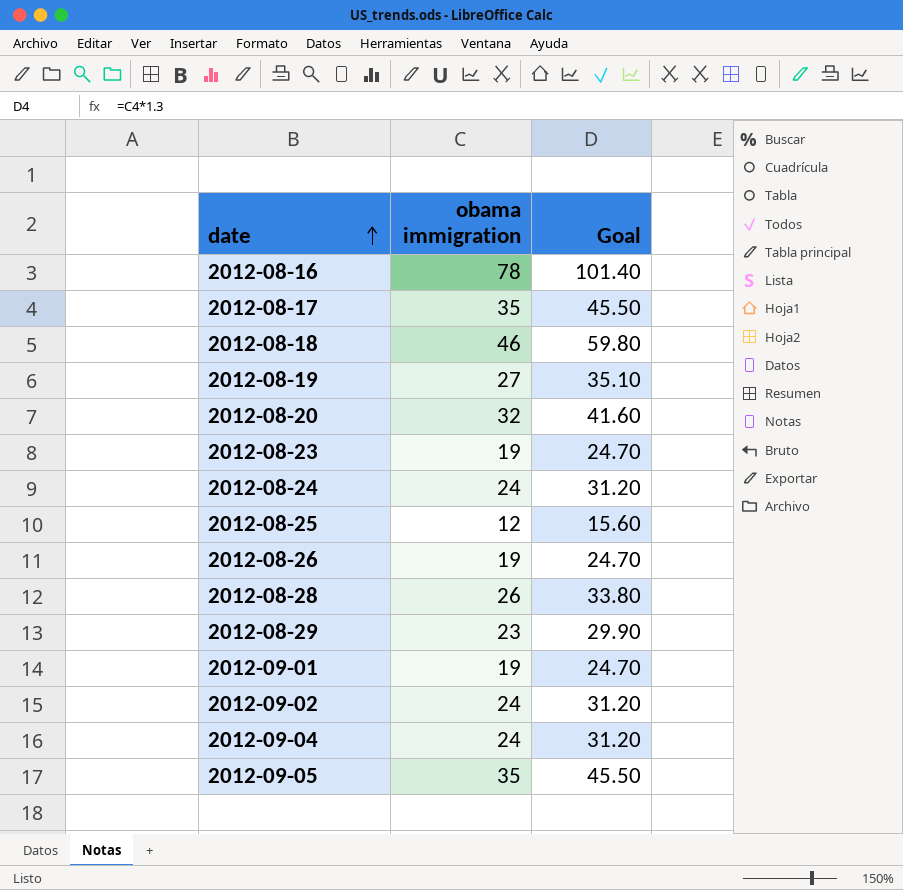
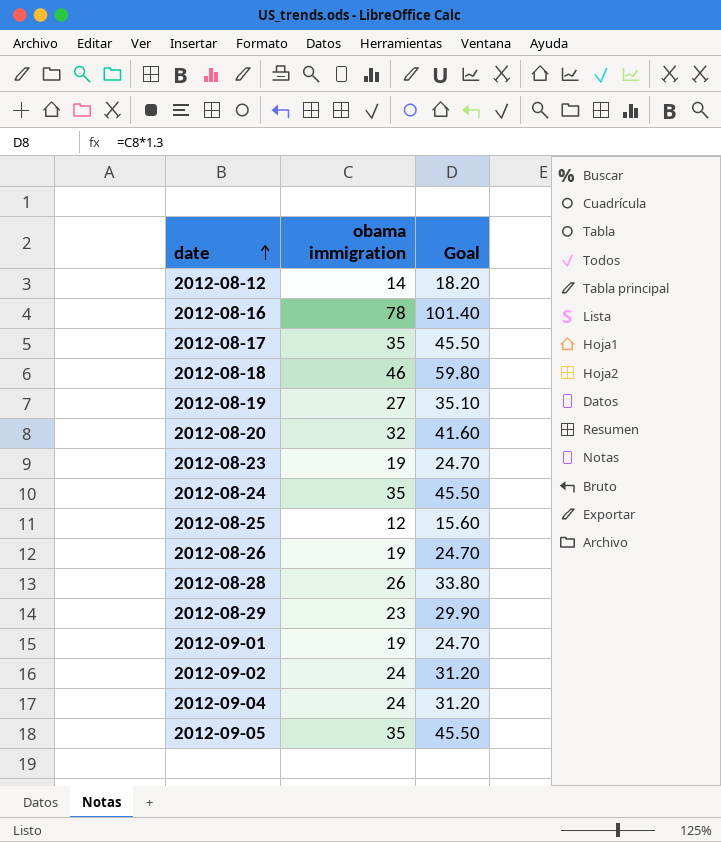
row 2012-08-12: none -> 14 | 18.20
2012-08-24 | obama immigration: 24 -> 35
2012-08-24 | Goal: 31.20 -> 45.50

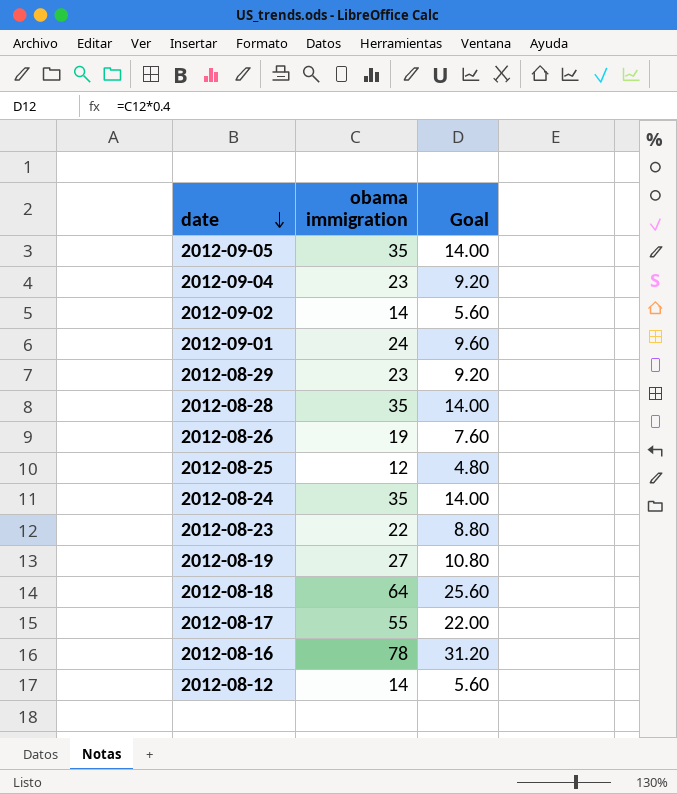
row order: date ascending -> date descending
column Goal | formula: [obama immigration] * 1.3 -> [obama immigration] * 0.4
row 2012-08-20: 32 | 41.60 -> none
2012-09-04 | obama immigration: 24 -> 23
2012-09-02 | obama immigration: 24 -> 14
2012-09-01 | obama immigration: 19 -> 24
2012-08-28 | obama immigration: 26 -> 35
2012-08-23 | obama immigration: 19 -> 22
2012-08-18 | obama immigration: 46 -> 64
2012-08-17 | obama immigration: 35 -> 55

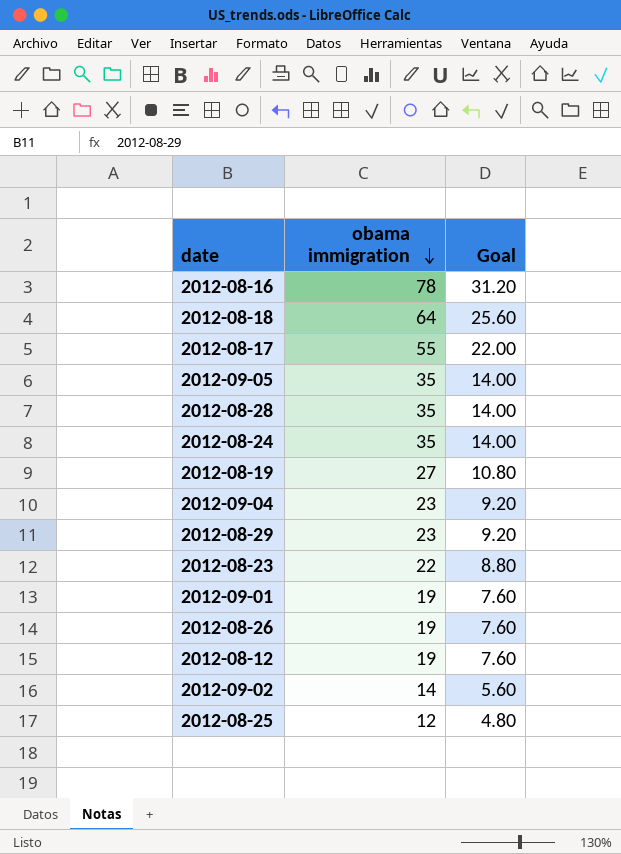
row order: date descending -> obama immigration descending
2012-09-01 | obama immigration: 24 -> 19
2012-09-01 | Goal: 9.60 -> 7.60
2012-08-12 | obama immigration: 14 -> 19
2012-08-12 | Goal: 5.60 -> 7.60

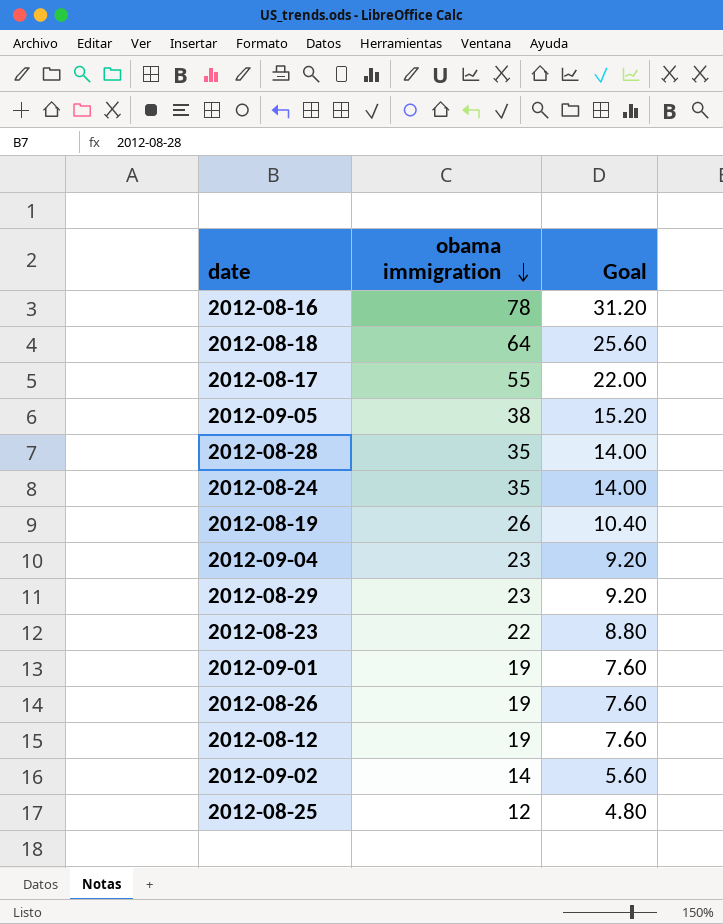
2012-09-05 | obama immigration: 35 -> 38
2012-09-05 | Goal: 14.00 -> 15.20
2012-08-19 | obama immigration: 27 -> 26
2012-08-19 | Goal: 10.80 -> 10.40

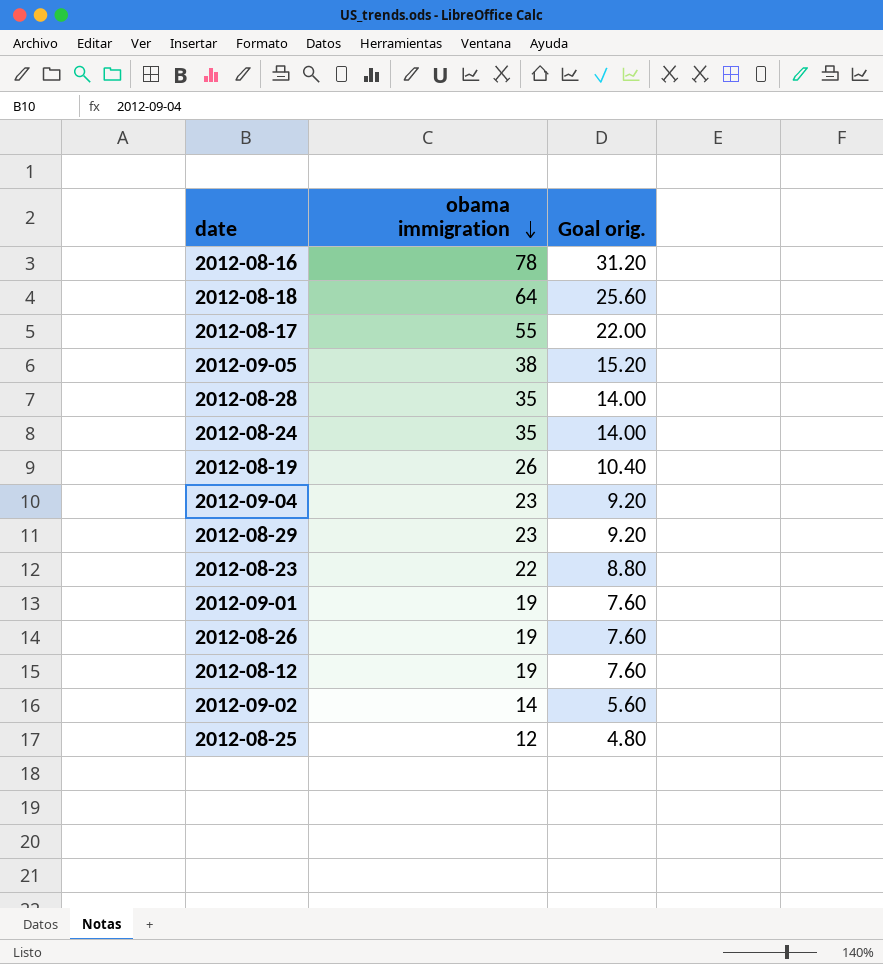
column name: Goal -> Goal orig.

